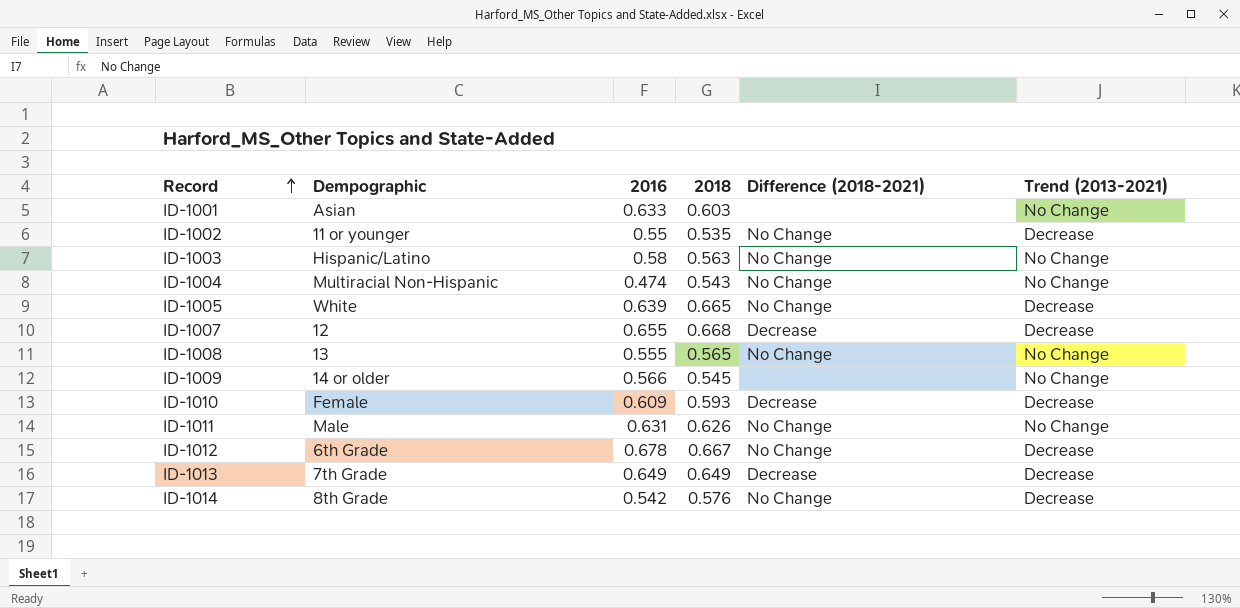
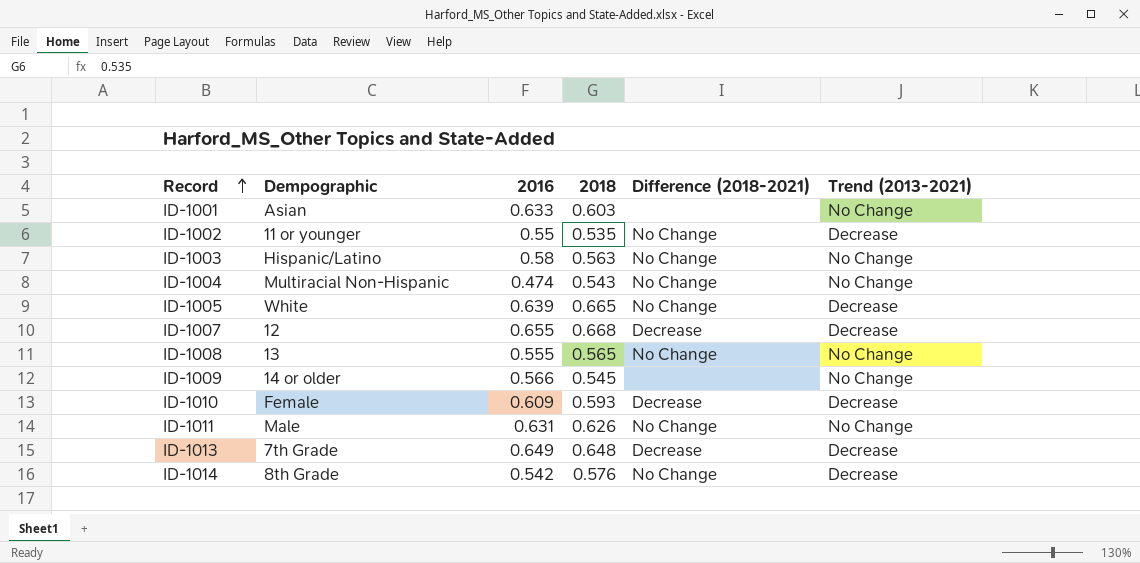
row ID-1012: 6th Grade | 0.678 | 0.667 | No Change | Decrease -> none
ID-1013 | 2018: 0.649 -> 0.648

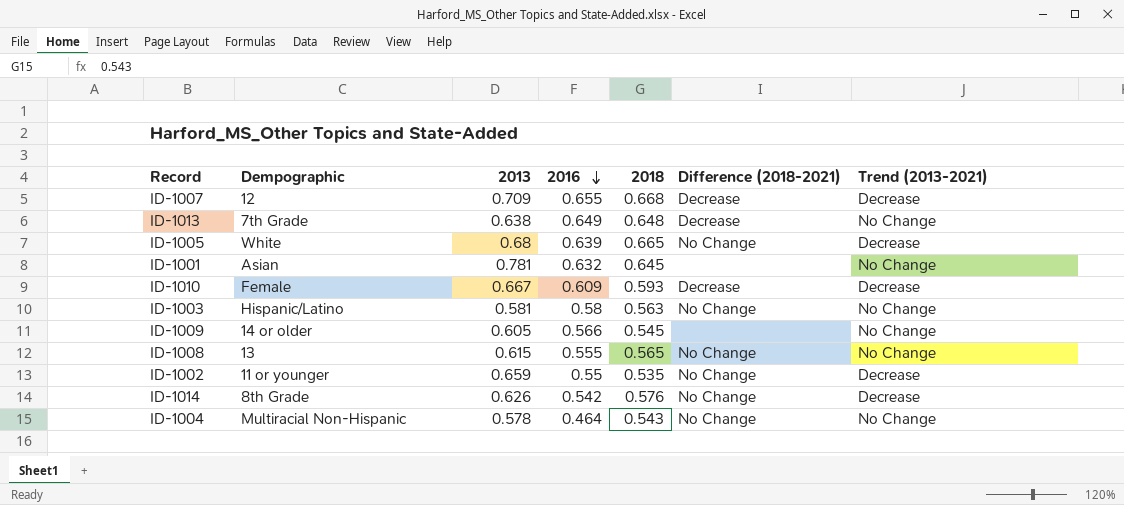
row order: Record ascending -> 2016 descending
column 2013 | position: none -> 3
row ID-1011: Male | 0.631 | 0.626 | No Change | No Change -> none
ID-1013 | Trend (2013-2021): Decrease -> No Change
ID-1001 | 2016: 0.633 -> 0.632
ID-1001 | 2018: 0.603 -> 0.645
ID-1004 | 2016: 0.474 -> 0.464

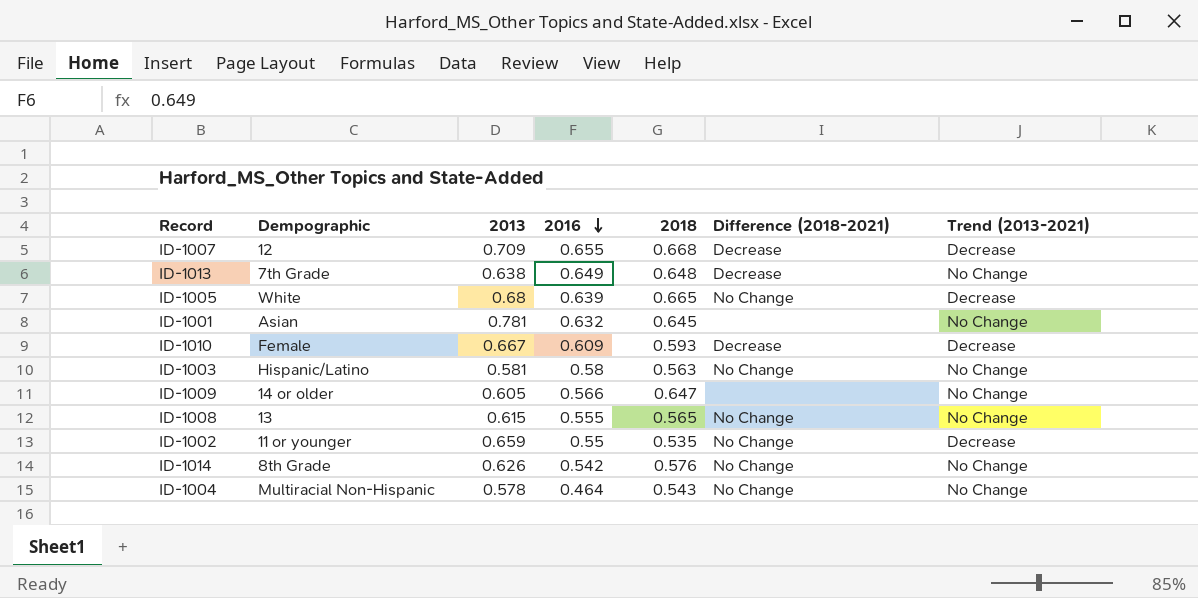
ID-1009 | 2018: 0.545 -> 0.647
ID-1014 | Trend (2013-2021): Decrease -> No Change

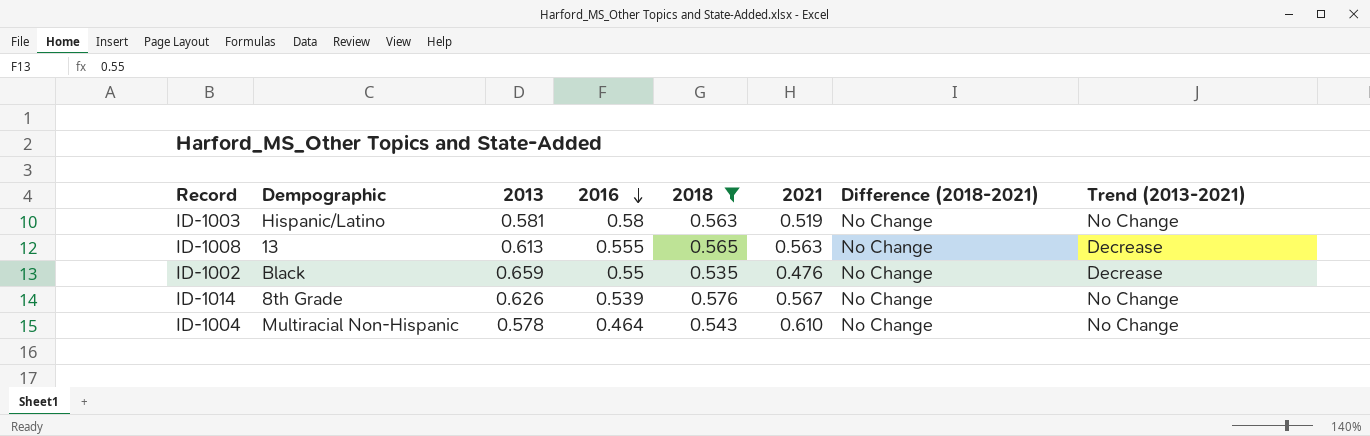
filter: none -> 2018 <= 0.576
column 2021 | position: none -> 6
ID-1008 | 2013: 0.615 -> 0.613
ID-1008 | Trend (2013-2021): No Change -> Decrease
ID-1002 | Dempographic: 11 or younger -> Black
ID-1014 | 2016: 0.542 -> 0.539

